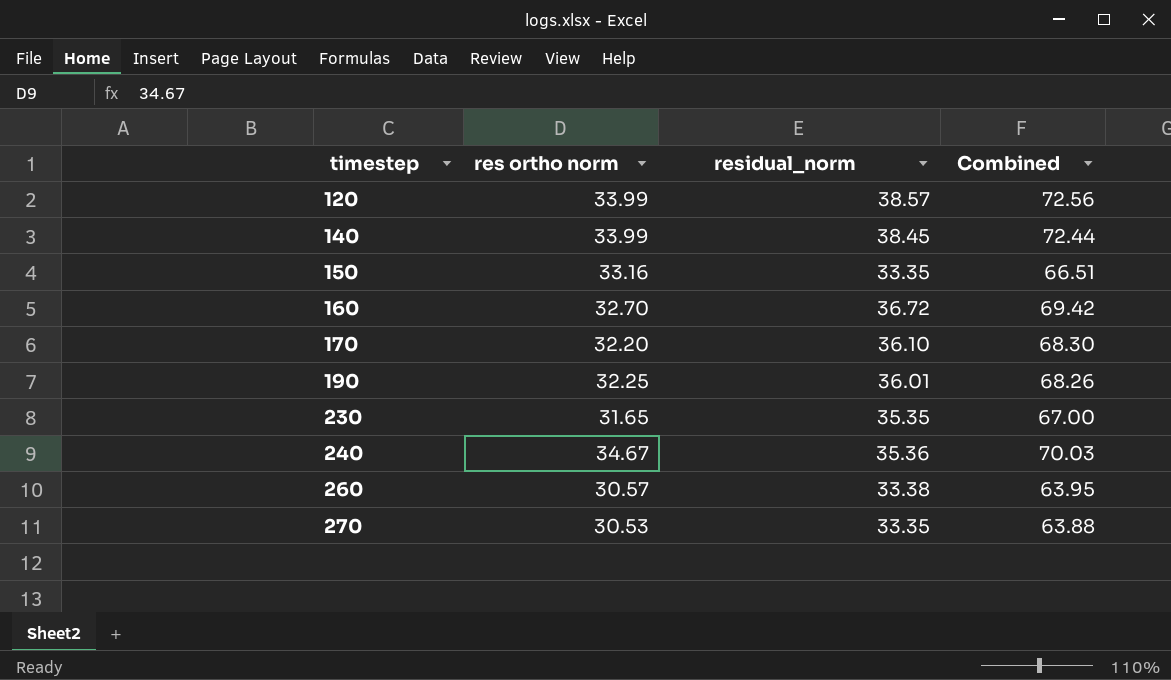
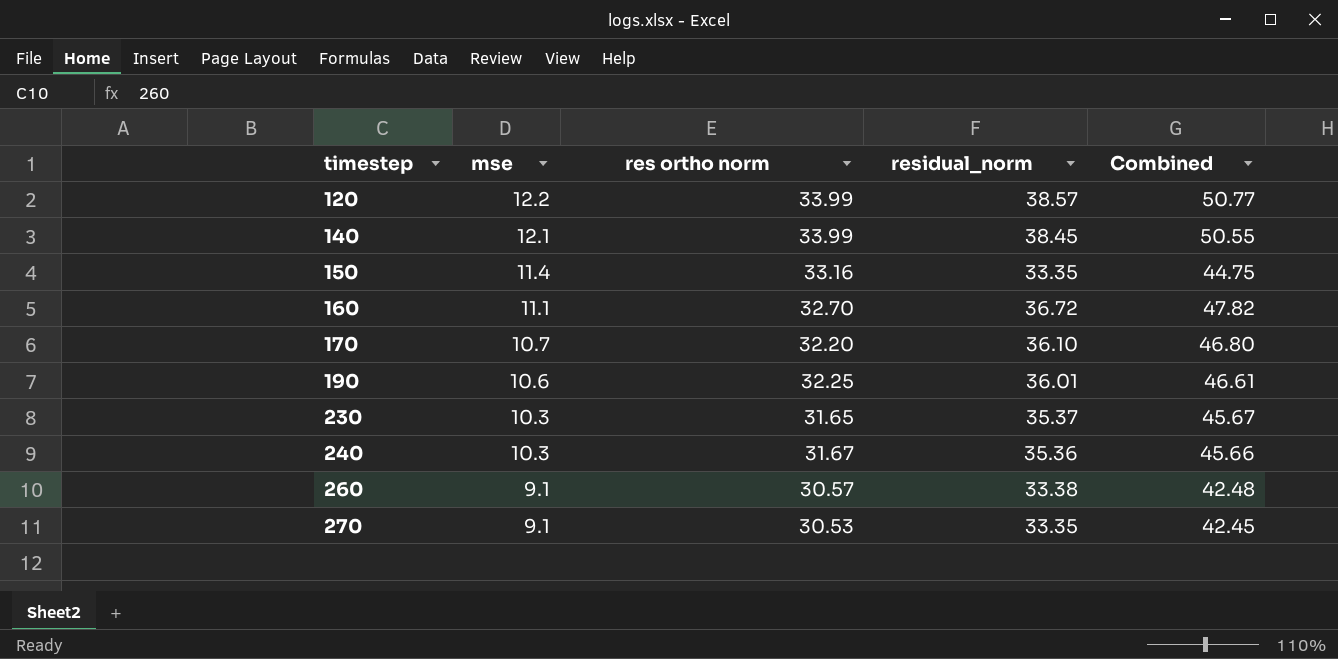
column mse | position: none -> 2
column Combined | formula: [res ortho norm] + [residual_norm] -> [mse] + [residual_norm]
230 | residual_norm: 35.35 -> 35.37
240 | res ortho norm: 34.67 -> 31.67

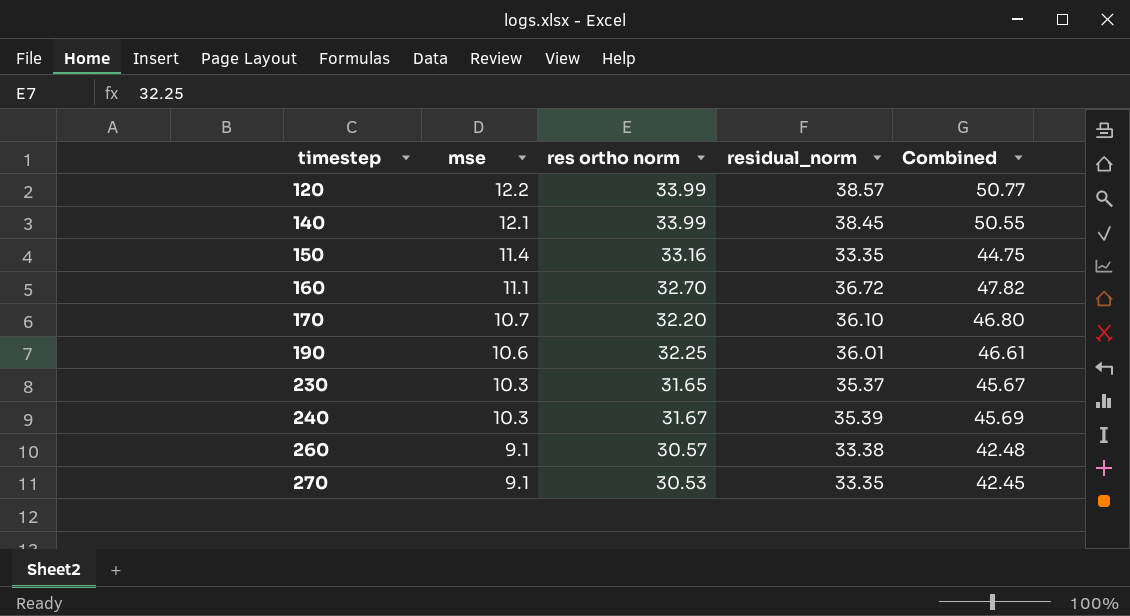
240 | residual_norm: 35.36 -> 35.39
240 | Combined: 45.66 -> 45.69

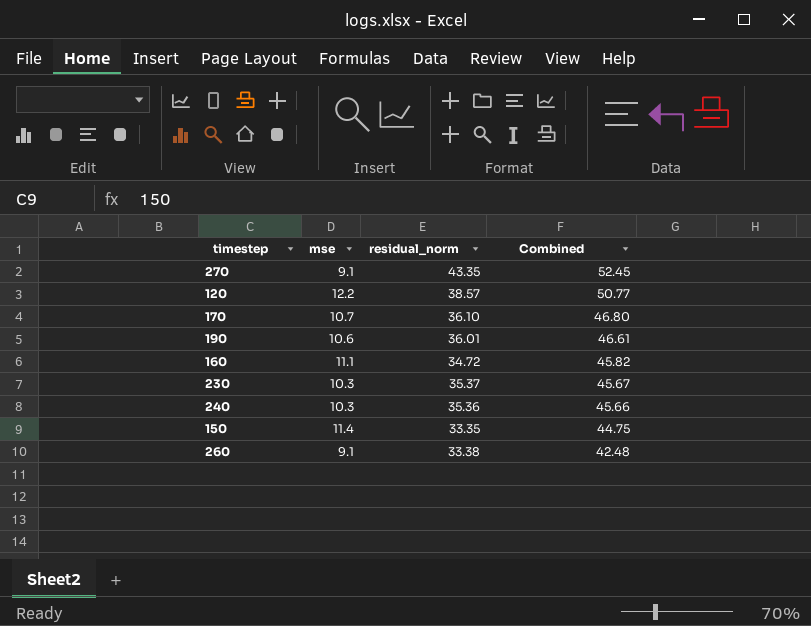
row order: timestep ascending -> Combined descending
column res ortho norm | position: 3 -> none
row 140: 12.1 | 33.99 | 38.45 | 50.55 -> none
270 | residual_norm: 33.35 -> 43.35
270 | Combined: 42.45 -> 52.45
160 | residual_norm: 36.72 -> 34.72
160 | Combined: 47.82 -> 45.82
240 | residual_norm: 35.39 -> 35.36
240 | Combined: 45.69 -> 45.66

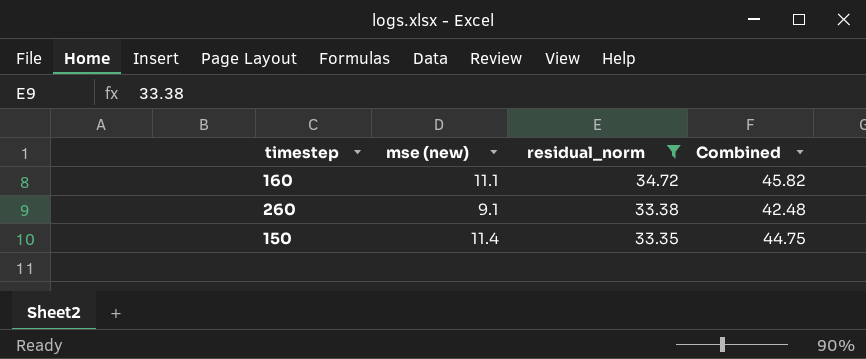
filter: none -> residual_norm <= 34.72
row order: Combined descending -> residual_norm descending
column name: mse -> mse (new)

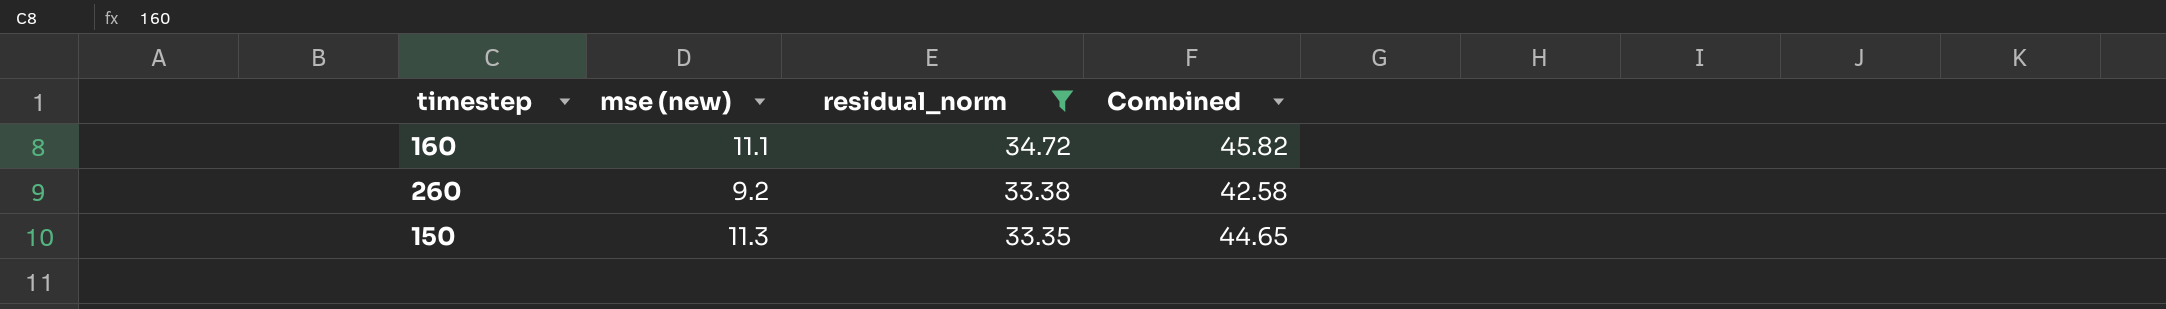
260 | mse (new): 9.1 -> 9.2
260 | Combined: 42.48 -> 42.58
150 | mse (new): 11.4 -> 11.3
150 | Combined: 44.75 -> 44.65

